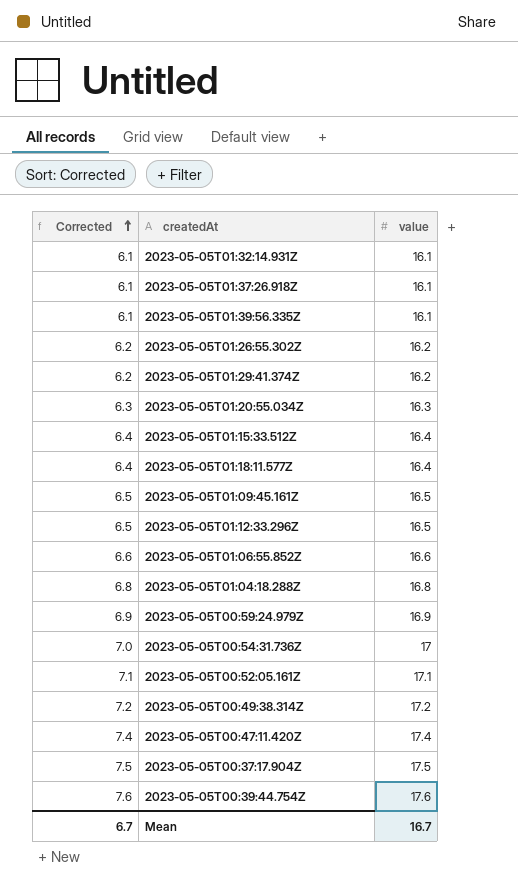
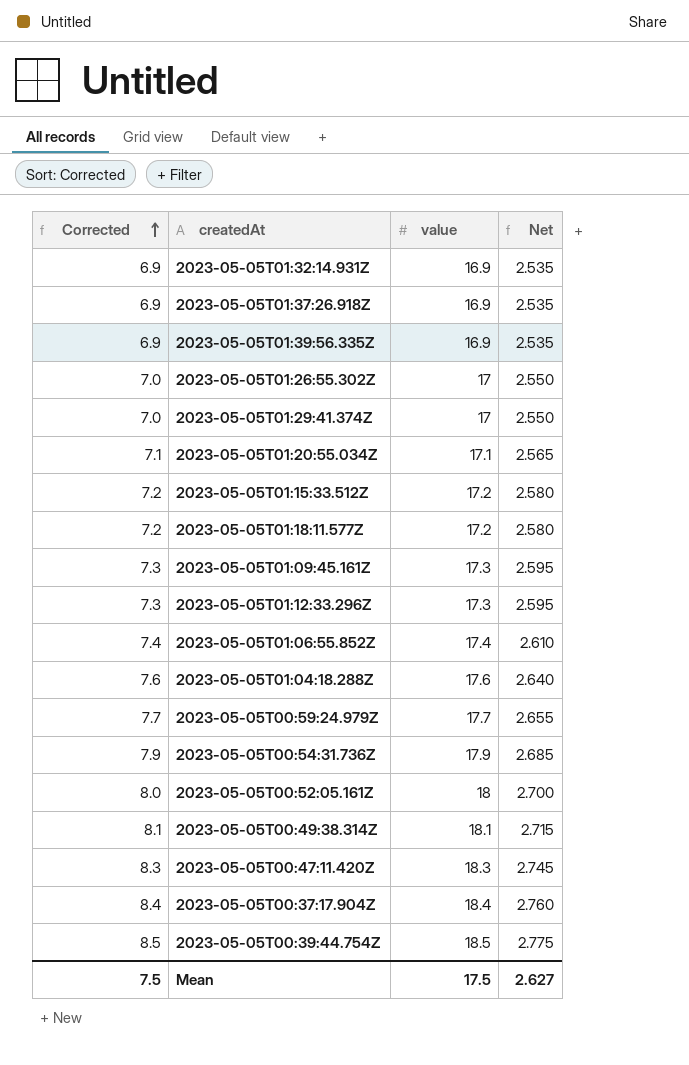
column Net | formula: none -> [value] * 0.15
2023-05-05T01:32:14.931Z | Corrected: 6.1 -> 6.9
2023-05-05T01:32:14.931Z | value: 16.1 -> 16.9
2023-05-05T01:37:26.918Z | Corrected: 6.1 -> 6.9
2023-05-05T01:37:26.918Z | value: 16.1 -> 16.9
2023-05-05T01:39:56.335Z | Corrected: 6.1 -> 6.9
2023-05-05T01:39:56.335Z | value: 16.1 -> 16.9
2023-05-05T01:26:55.302Z | Corrected: 6.2 -> 7.0
2023-05-05T01:26:55.302Z | value: 16.2 -> 17
2023-05-05T01:29:41.374Z | Corrected: 6.2 -> 7.0
2023-05-05T01:29:41.374Z | value: 16.2 -> 17
2023-05-05T01:20:55.034Z | Corrected: 6.3 -> 7.1
2023-05-05T01:20:55.034Z | value: 16.3 -> 17.1
2023-05-05T01:15:33.512Z | Corrected: 6.4 -> 7.2
2023-05-05T01:15:33.512Z | value: 16.4 -> 17.2
2023-05-05T01:18:11.577Z | Corrected: 6.4 -> 7.2
2023-05-05T01:18:11.577Z | value: 16.4 -> 17.2
2023-05-05T01:09:45.161Z | Corrected: 6.5 -> 7.3
2023-05-05T01:09:45.161Z | value: 16.5 -> 17.3
2023-05-05T01:12:33.296Z | Corrected: 6.5 -> 7.3
2023-05-05T01:12:33.296Z | value: 16.5 -> 17.3
2023-05-05T01:06:55.852Z | Corrected: 6.6 -> 7.4
2023-05-05T01:06:55.852Z | value: 16.6 -> 17.4
2023-05-05T01:04:18.288Z | Corrected: 6.8 -> 7.6
2023-05-05T01:04:18.288Z | value: 16.8 -> 17.6
2023-05-05T00:59:24.979Z | Corrected: 6.9 -> 7.7
2023-05-05T00:59:24.979Z | value: 16.9 -> 17.7
2023-05-05T00:54:31.736Z | Corrected: 7.0 -> 7.9
2023-05-05T00:54:31.736Z | value: 17 -> 17.9
2023-05-05T00:52:05.161Z | Corrected: 7.1 -> 8.0
2023-05-05T00:52:05.161Z | value: 17.1 -> 18
2023-05-05T00:49:38.314Z | Corrected: 7.2 -> 8.1
2023-05-05T00:49:38.314Z | value: 17.2 -> 18.1
2023-05-05T00:47:11.420Z | Corrected: 7.4 -> 8.3
2023-05-05T00:47:11.420Z | value: 17.4 -> 18.3
2023-05-05T00:37:17.904Z | Corrected: 7.5 -> 8.4
2023-05-05T00:37:17.904Z | value: 17.5 -> 18.4
2023-05-05T00:39:44.754Z | Corrected: 7.6 -> 8.5
2023-05-05T00:39:44.754Z | value: 17.6 -> 18.5
Mean | Corrected: 6.7 -> 7.5
Mean | value: 16.7 -> 17.5

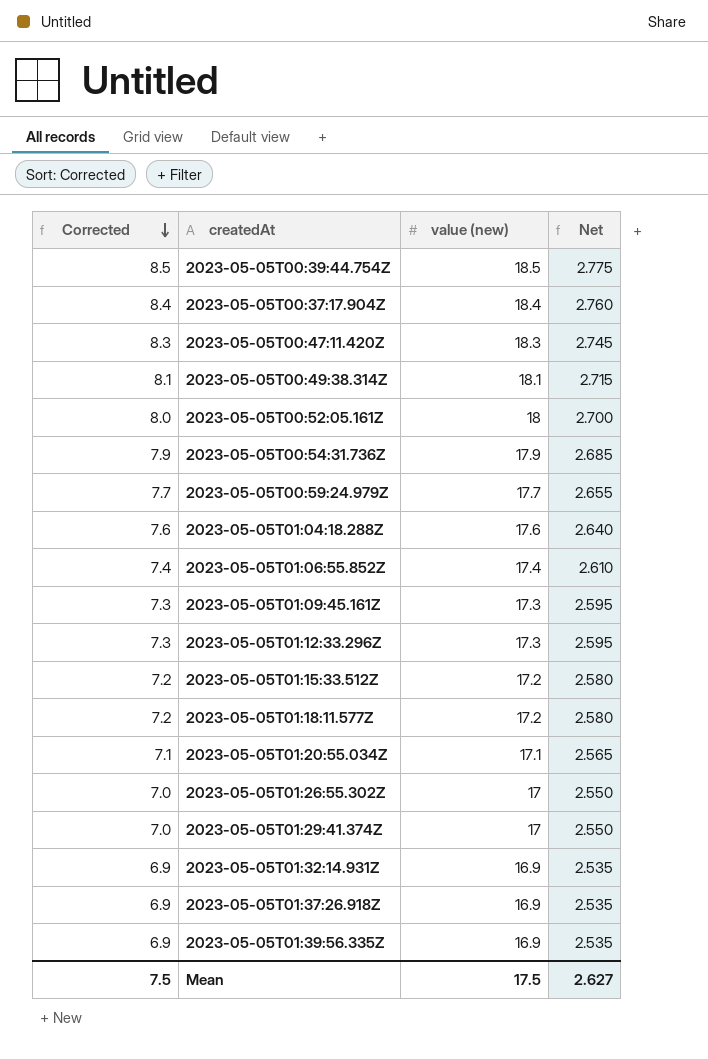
row order: Corrected ascending -> Corrected descending
column name: value -> value (new)

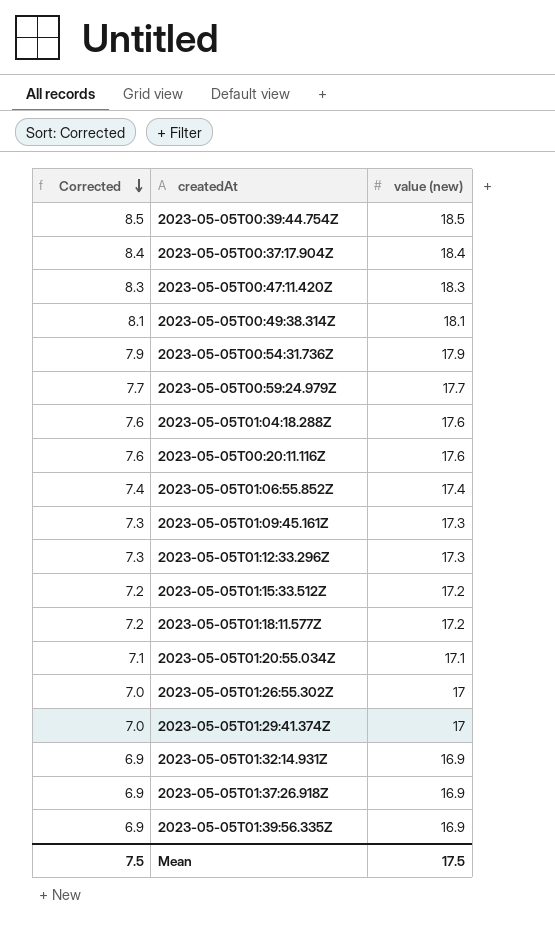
column Net | formula: [value (new)] * 0.15 -> none
row 2023-05-05T00:52:05.161Z: 8.0 | 18 | 2.700 -> none
row 2023-05-05T00:20:11.116Z: none -> 7.6 | 17.6

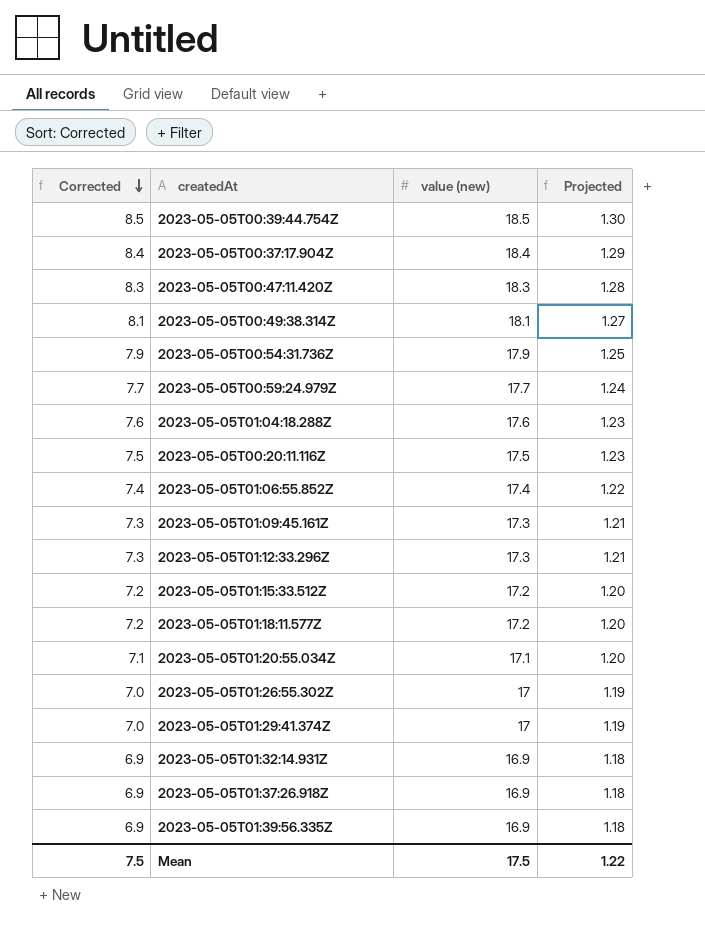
column Projected | formula: none -> [value (new)] * 0.07
2023-05-05T00:20:11.116Z | Corrected: 7.6 -> 7.5
2023-05-05T00:20:11.116Z | value (new): 17.6 -> 17.5

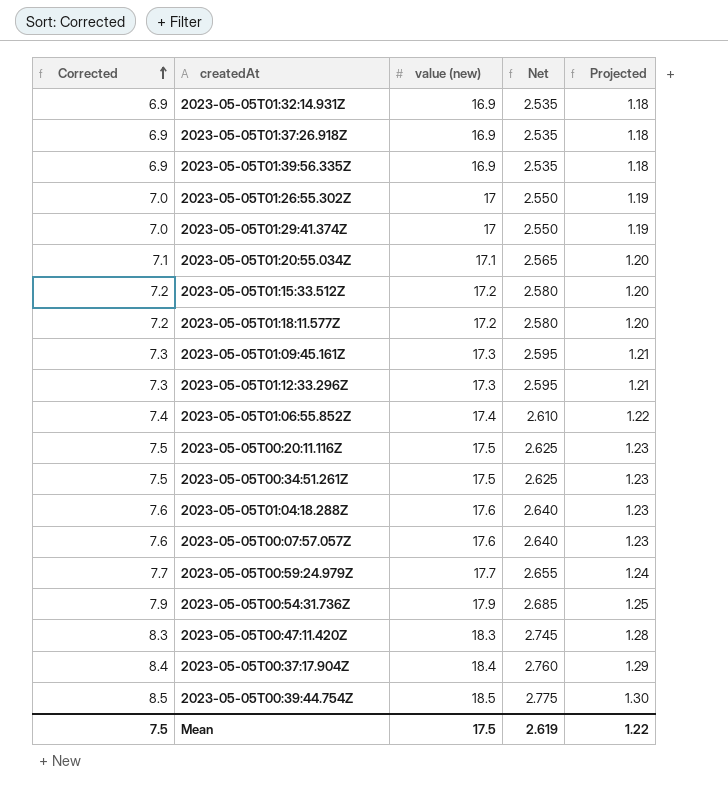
row order: Corrected descending -> Corrected ascending
column Net | formula: none -> [value (new)] * 0.15
row 2023-05-05T00:49:38.314Z: 8.1 | 18.1 | 1.27 -> none
row 2023-05-05T00:34:51.261Z: none -> 7.5 | 17.5 | 2.625 | 1.23
row 2023-05-05T00:07:57.057Z: none -> 7.6 | 17.6 | 2.640 | 1.23

